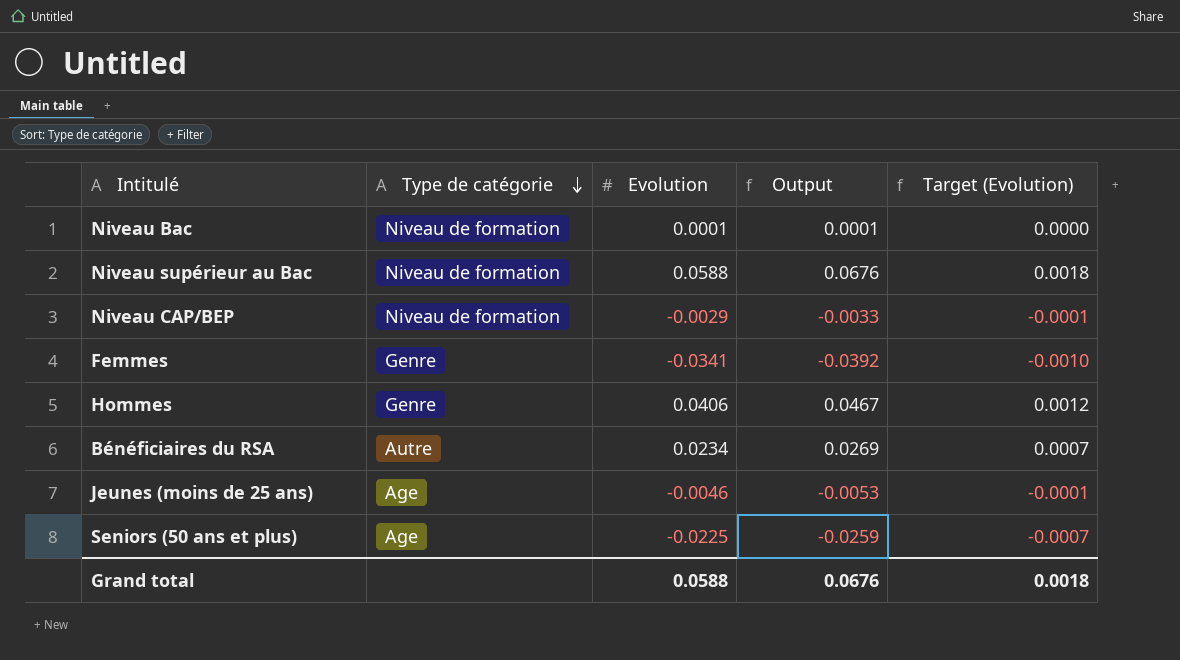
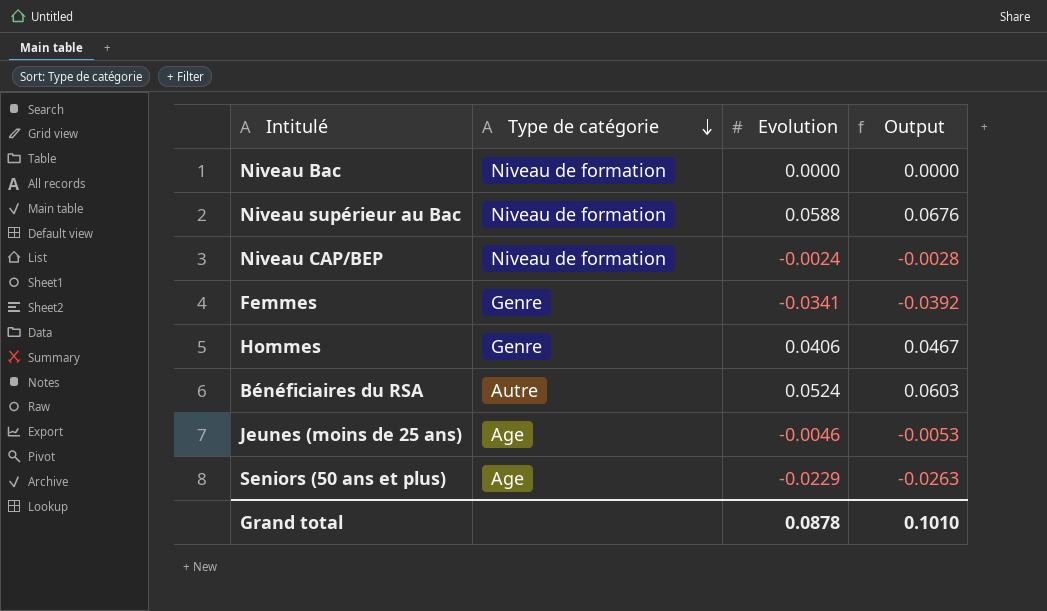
column Target (Evolution) | formula: [Evolution] * 0.03 -> none
Niveau Bac | Evolution: 0.0001 -> 0.0000
Niveau Bac | Output: 0.0001 -> 0.0000
Niveau CAP/BEP | Evolution: -0.0029 -> -0.0024
Niveau CAP/BEP | Output: -0.0033 -> -0.0028
Bénéficiaires du RSA | Evolution: 0.0234 -> 0.0524
Bénéficiaires du RSA | Output: 0.0269 -> 0.0603
Seniors (50 ans et plus) | Evolution: -0.0225 -> -0.0229
Seniors (50 ans et plus) | Output: -0.0259 -> -0.0263
Grand total | Evolution: 0.0588 -> 0.0878
Grand total | Output: 0.0676 -> 0.1010

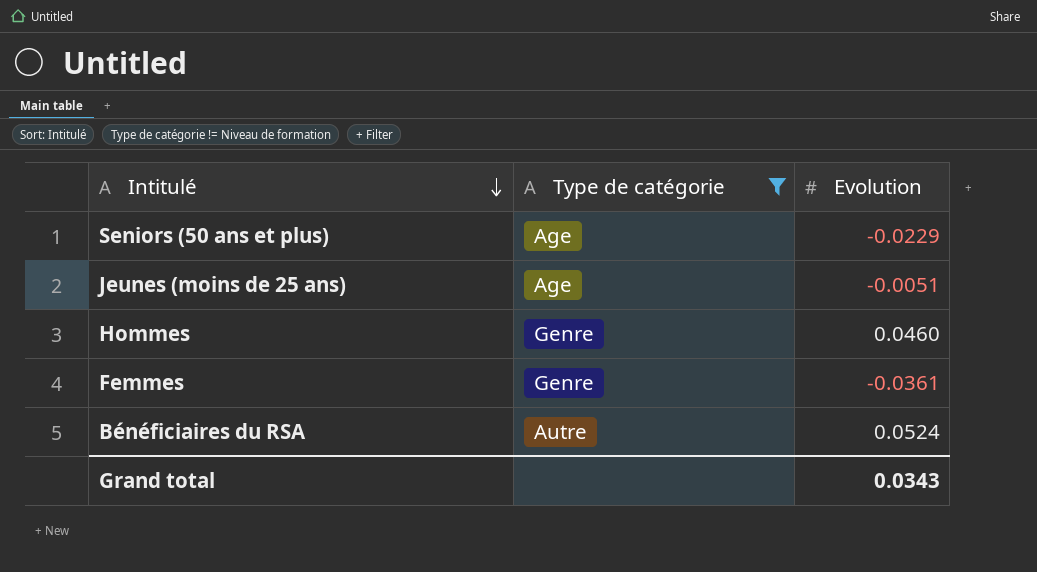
filter: none -> Type de catégorie != Niveau de formation
row order: Type de catégorie descending -> Intitulé descending
column Output | formula: [Evolution] * 1.15 -> none
Jeunes (moins de 25 ans) | Evolution: -0.0046 -> -0.0051
Hommes | Evolution: 0.0406 -> 0.0460
Femmes | Evolution: -0.0341 -> -0.0361
Grand total | Evolution: 0.0878 -> 0.0343

